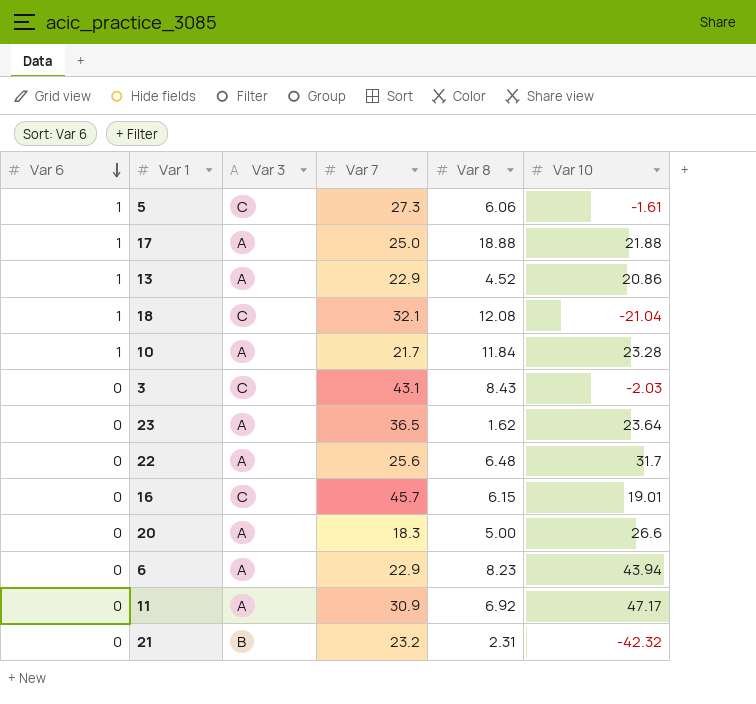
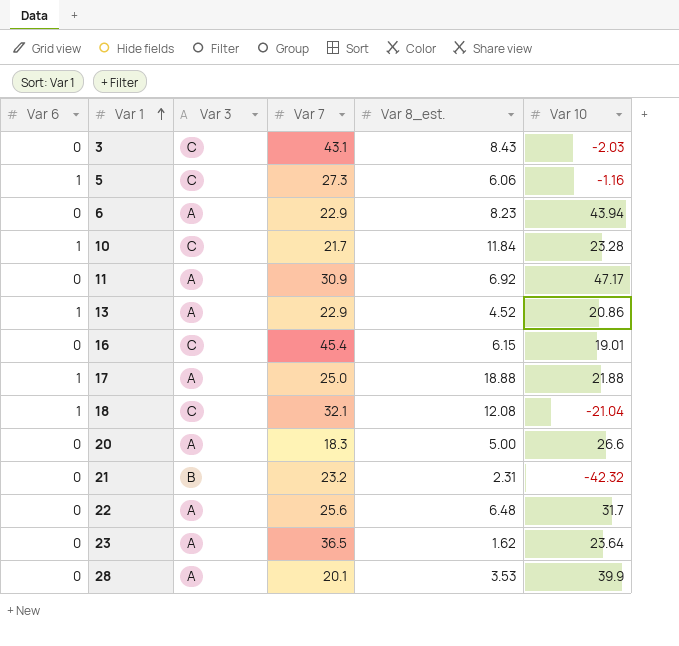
row order: Var 6 descending -> Var 1 ascending
column name: Var 8 -> Var 8_est.
5 | Var 10: -1.61 -> -1.16
10 | Var 3: A -> C
16 | Var 7: 45.7 -> 45.4
row 28: none -> 0 | A | 20.1 | 3.53 | 39.9

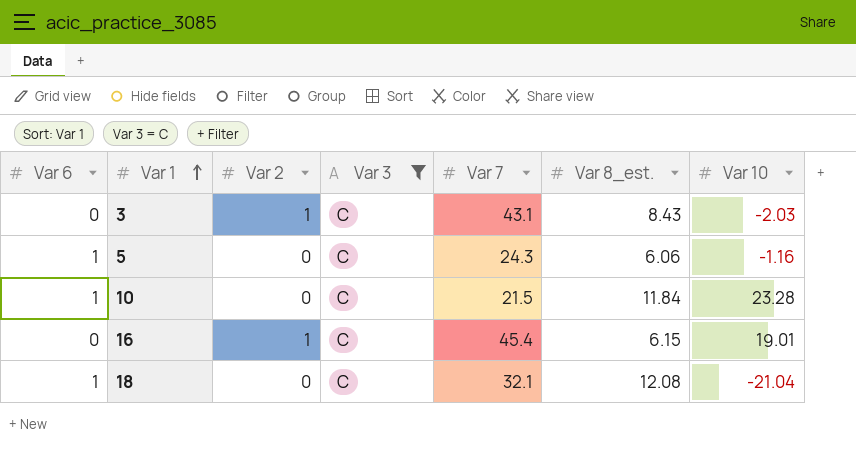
filter: none -> Var 3 = C
column Var 2 | position: none -> 3
5 | Var 7: 27.3 -> 24.3
10 | Var 7: 21.7 -> 21.5

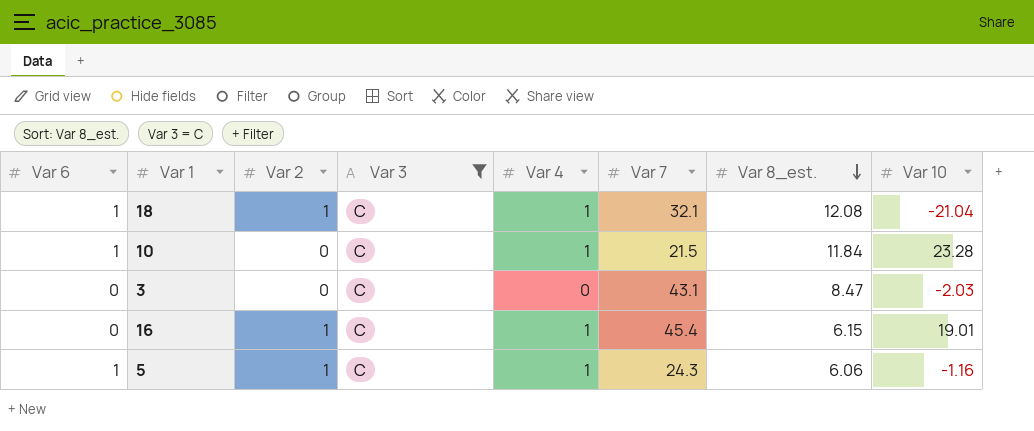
row order: Var 1 ascending -> Var 8_est. descending
column Var 4 | position: none -> 5
18 | Var 2: 0 -> 1
3 | Var 2: 1 -> 0
3 | Var 8_est.: 8.43 -> 8.47
5 | Var 2: 0 -> 1

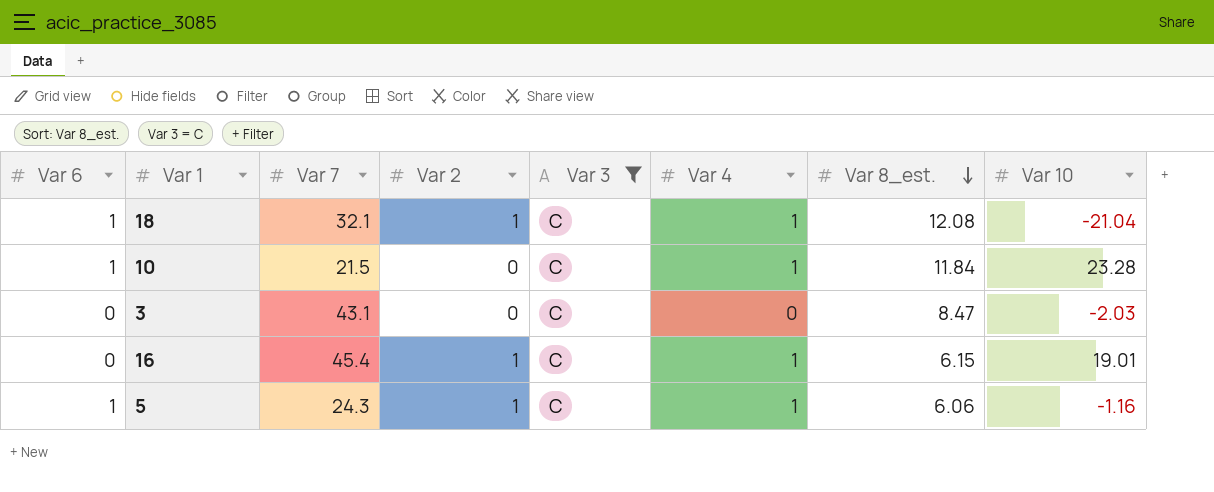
column Var 7 | position: 6 -> 3

